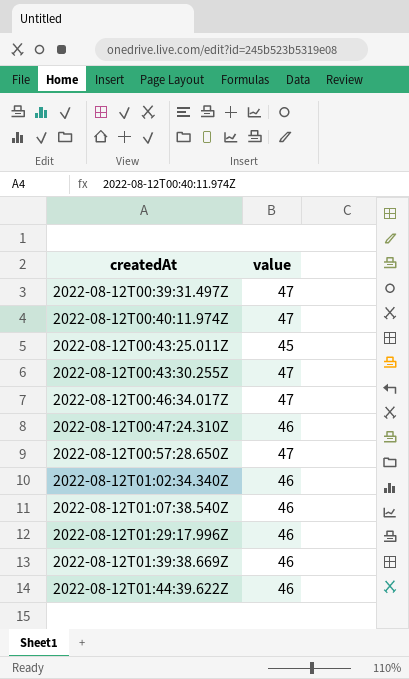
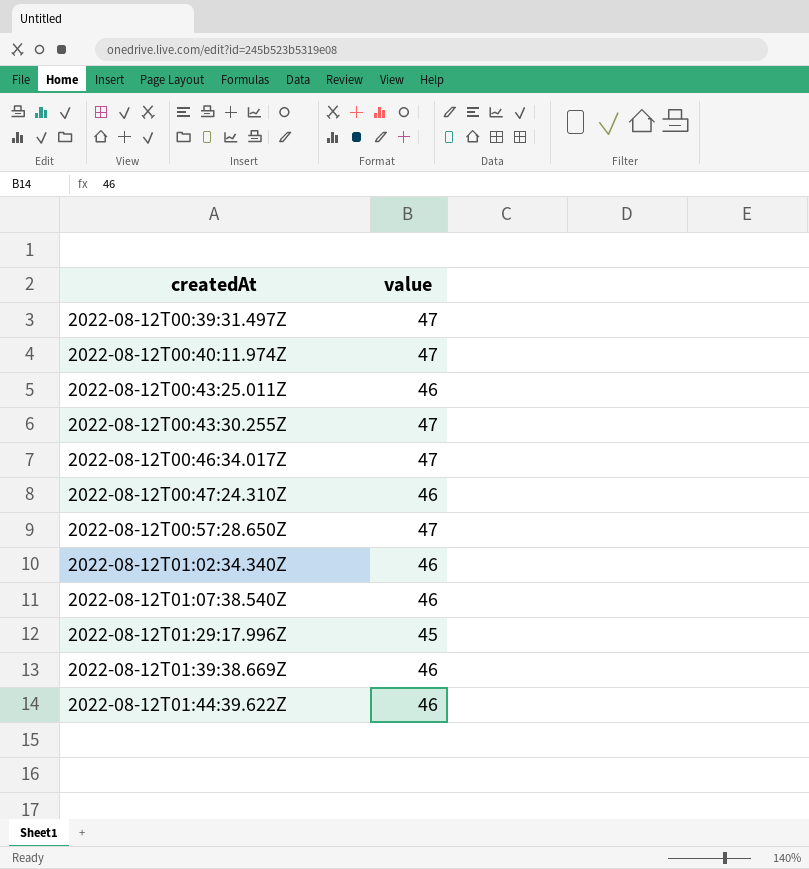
2022-08-12T00:43:25.011Z | value: 45 -> 46
2022-08-12T01:29:17.996Z | value: 46 -> 45

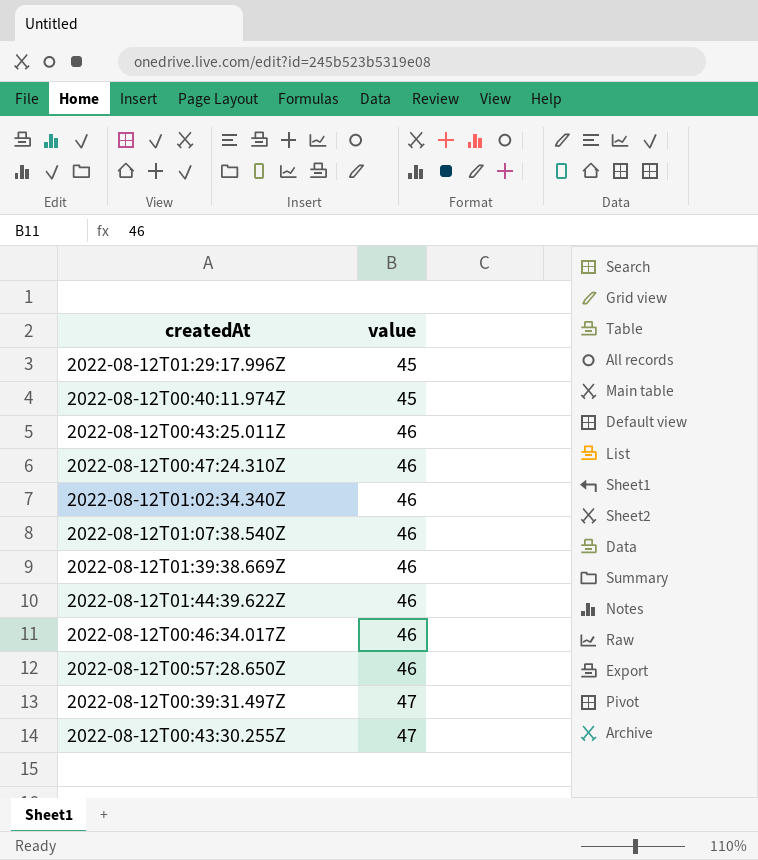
row order: createdAt ascending -> value ascending
2022-08-12T00:40:11.974Z | value: 47 -> 45
2022-08-12T00:46:34.017Z | value: 47 -> 46
2022-08-12T00:57:28.650Z | value: 47 -> 46

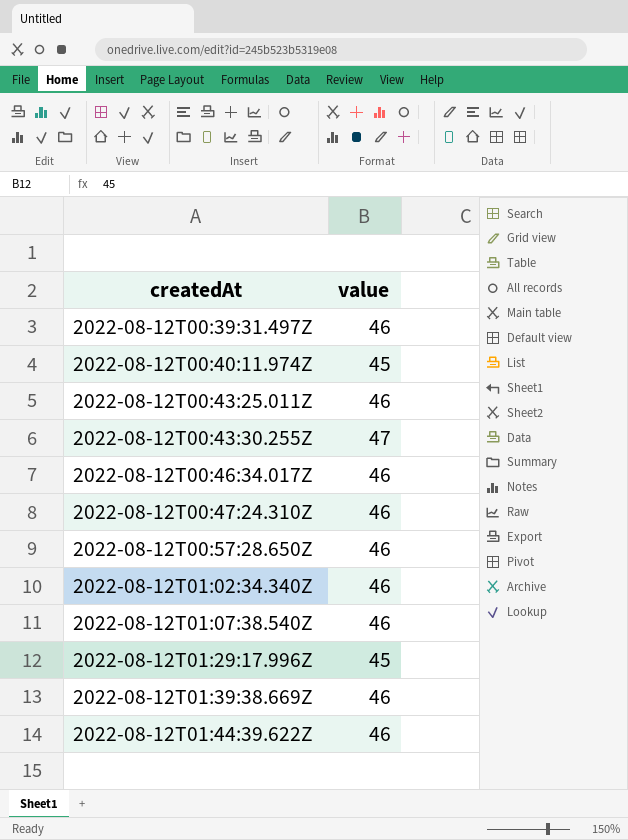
row order: value ascending -> createdAt ascending
2022-08-12T00:39:31.497Z | value: 47 -> 46

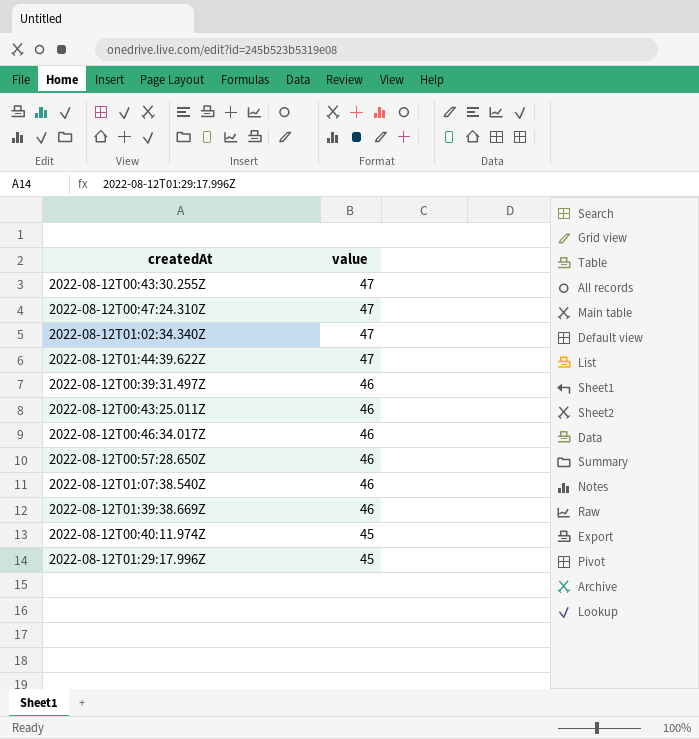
row order: createdAt ascending -> value descending
2022-08-12T00:47:24.310Z | value: 46 -> 47
2022-08-12T01:02:34.340Z | value: 46 -> 47
2022-08-12T01:44:39.622Z | value: 46 -> 47

